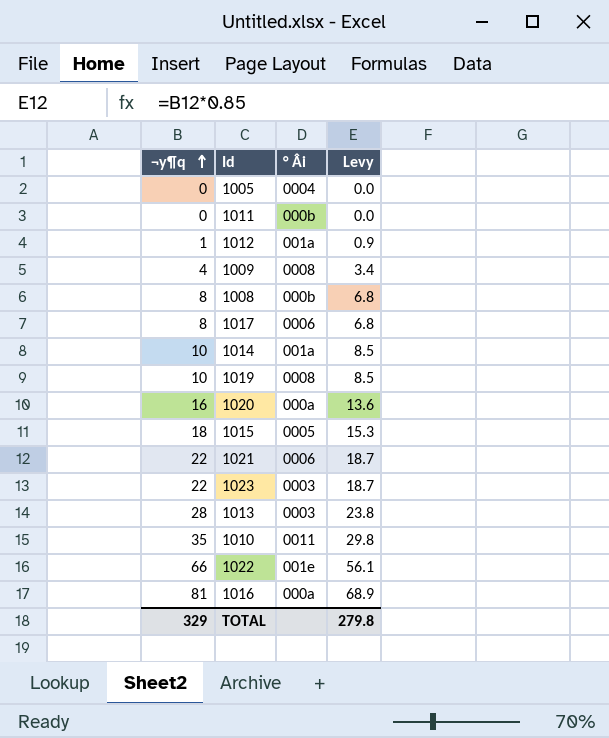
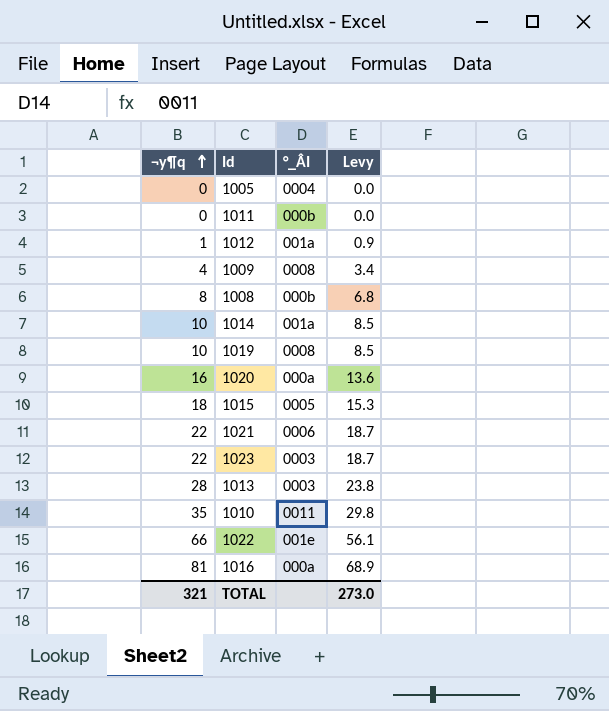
column name: ° Âi -> °_ÂI
row 1017: 8 | 0006 | 6.8 -> none
TOTAL | ¬y¶q: 329 -> 321
TOTAL | Levy: 279.8 -> 273.0

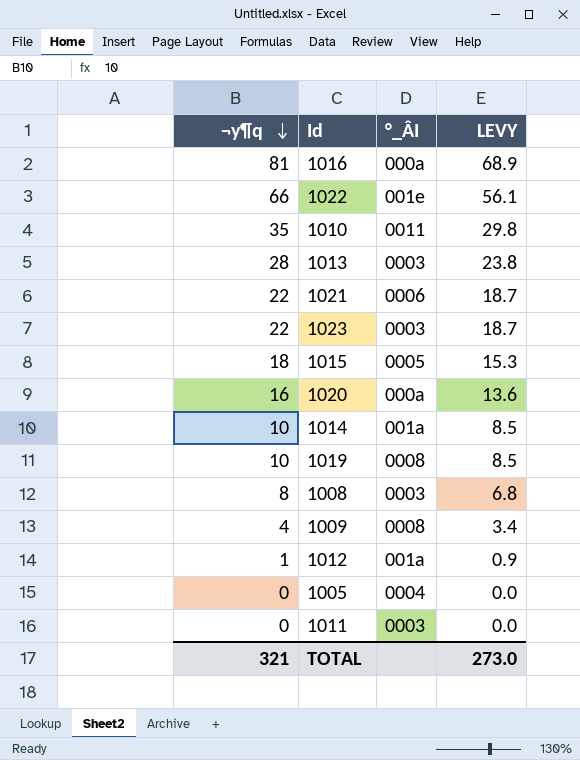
row order: ¬y¶q ascending -> ¬y¶q descending
column name: Levy -> LEVY
1008 | °_ÂI: 000b -> 0003
1011 | °_ÂI: 000b -> 0003

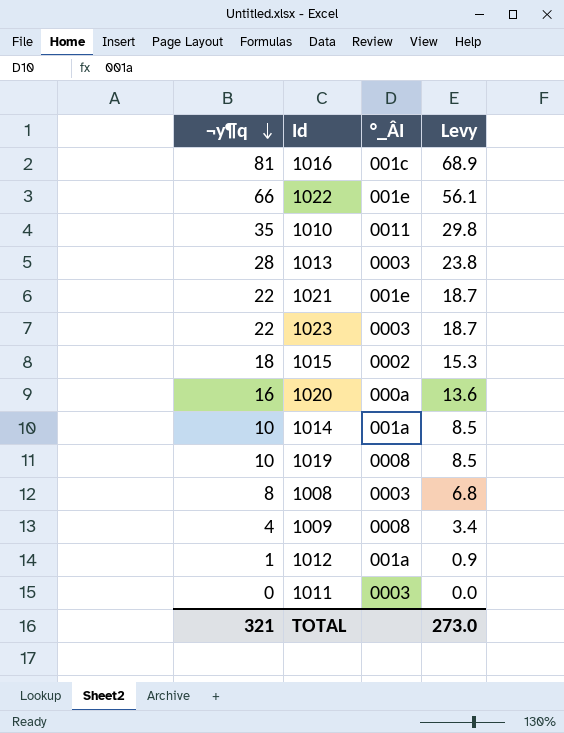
column name: LEVY -> Levy
row 1005: 0 | 0004 | 0.0 -> none
1016 | °_ÂI: 000a -> 001c
1021 | °_ÂI: 0006 -> 001e
1015 | °_ÂI: 0005 -> 0002

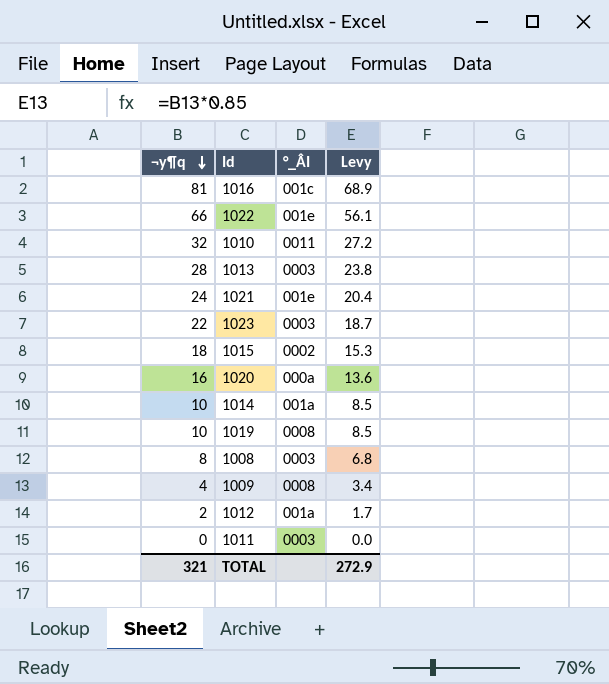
1010 | ¬y¶q: 35 -> 32
1010 | Levy: 29.8 -> 27.2
1021 | ¬y¶q: 22 -> 24
1021 | Levy: 18.7 -> 20.4
1012 | ¬y¶q: 1 -> 2
1012 | Levy: 0.9 -> 1.7
TOTAL | Levy: 273.0 -> 272.9

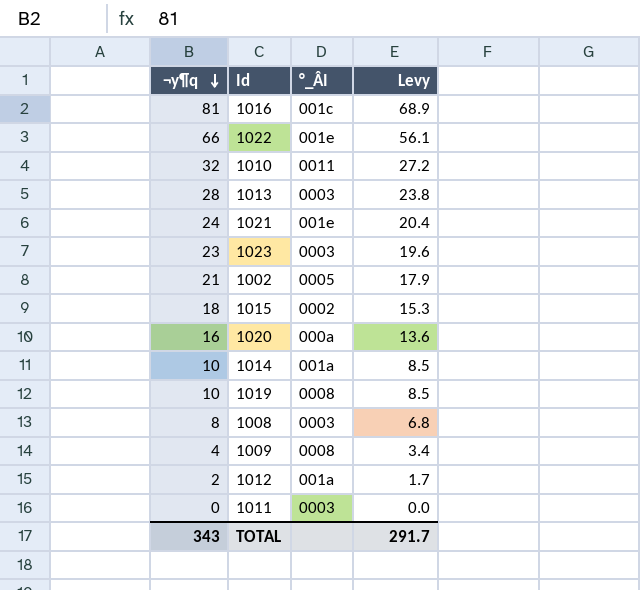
1023 | ¬y¶q: 22 -> 23
1023 | Levy: 18.7 -> 19.6
row 1002: none -> 21 | 0005 | 17.9
TOTAL | ¬y¶q: 321 -> 343
TOTAL | Levy: 272.9 -> 291.7

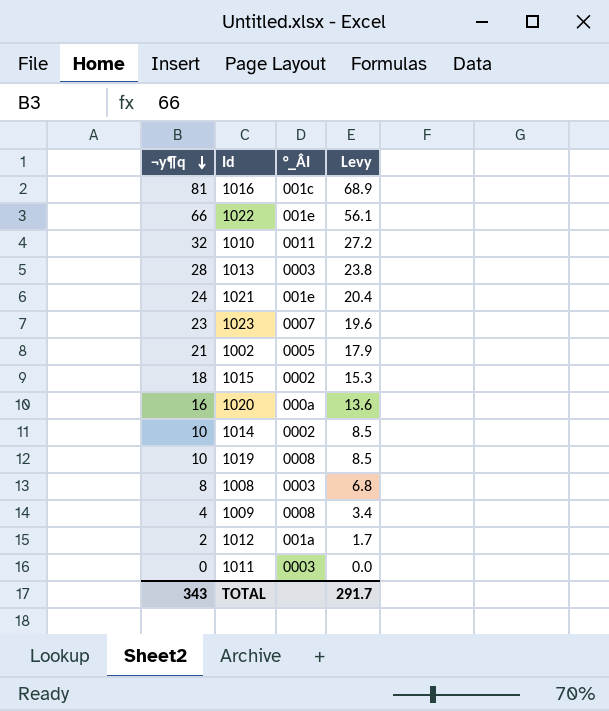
1023 | °_ÂI: 0003 -> 0007
1014 | °_ÂI: 001a -> 0002

